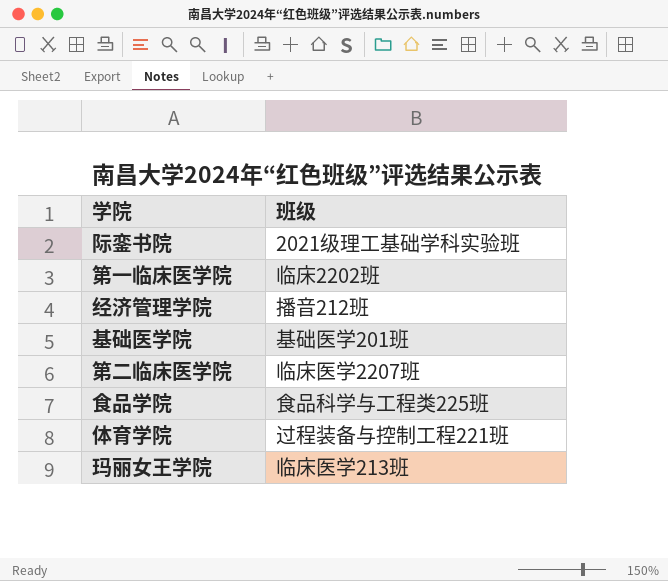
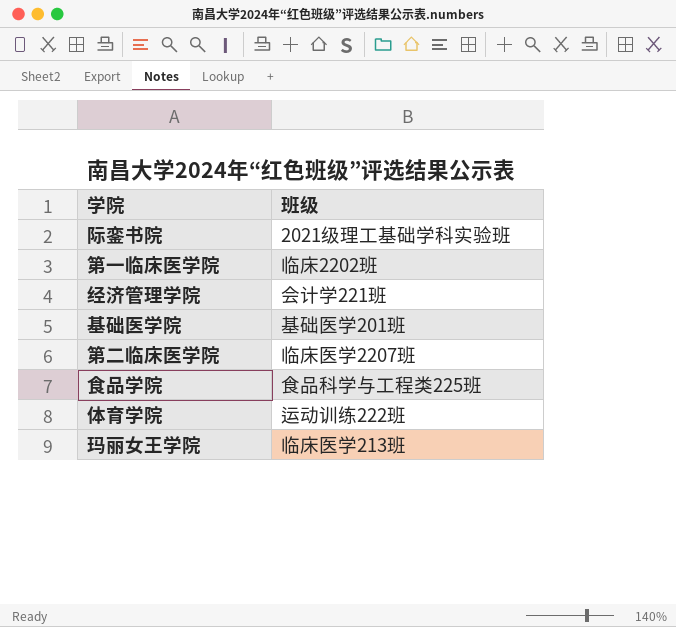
经济管理学院 | 班级: 播音212班 -> 会计学221班
体育学院 | 班级: 过程装备与控制工程221班 -> 运动训练222班

